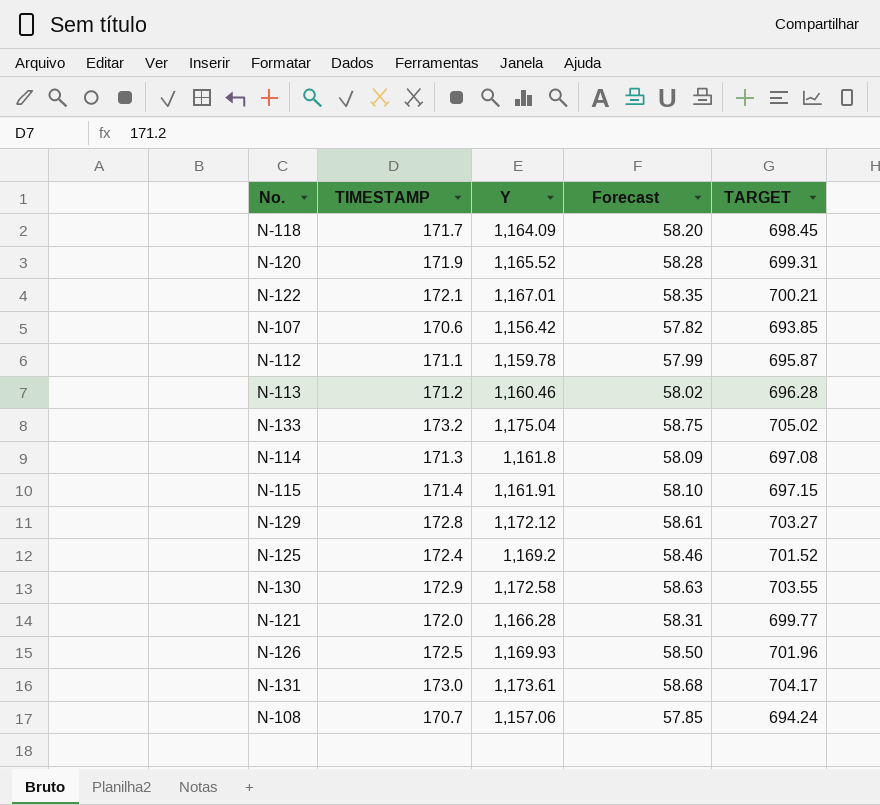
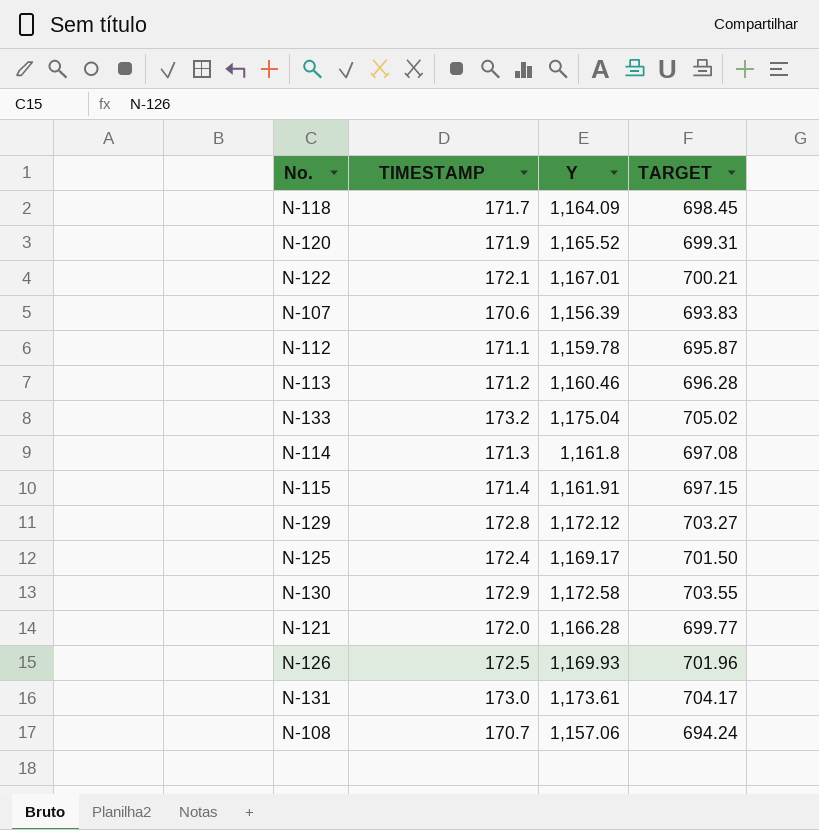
column Forecast | formula: [Y] * 0.05 -> none
N-107 | Y: 1,156.42 -> 1,156.39
N-107 | TARGET: 693.85 -> 693.83
N-125 | Y: 1,169.2 -> 1,169.17
N-125 | TARGET: 701.52 -> 701.50

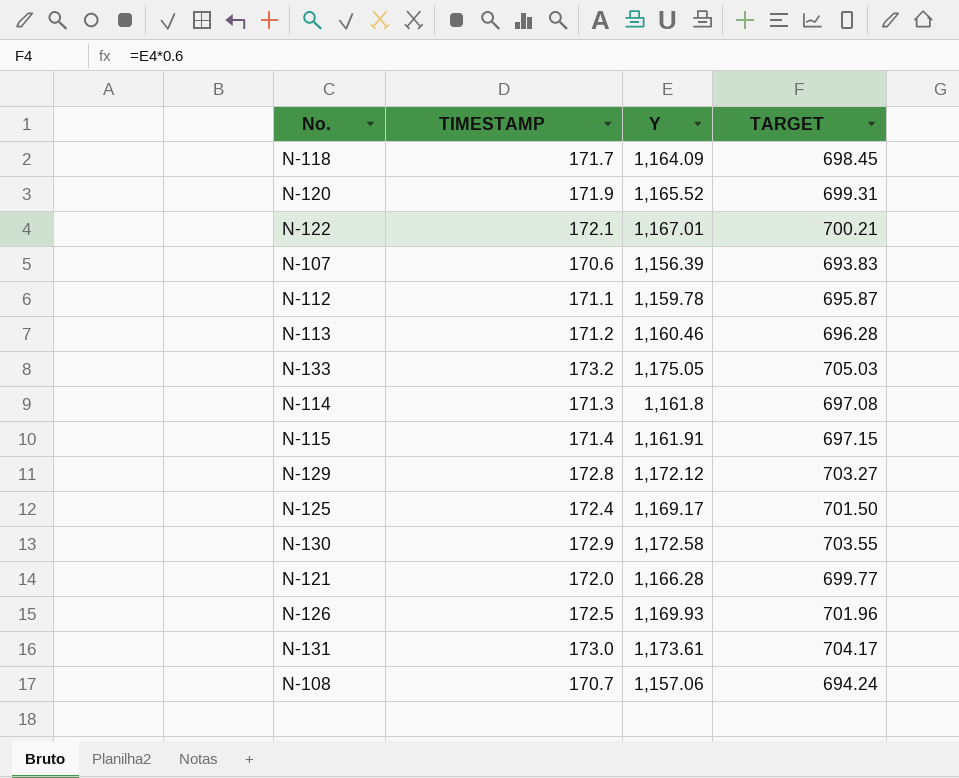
N-133 | Y: 1,175.04 -> 1,175.05
N-133 | TARGET: 705.02 -> 705.03

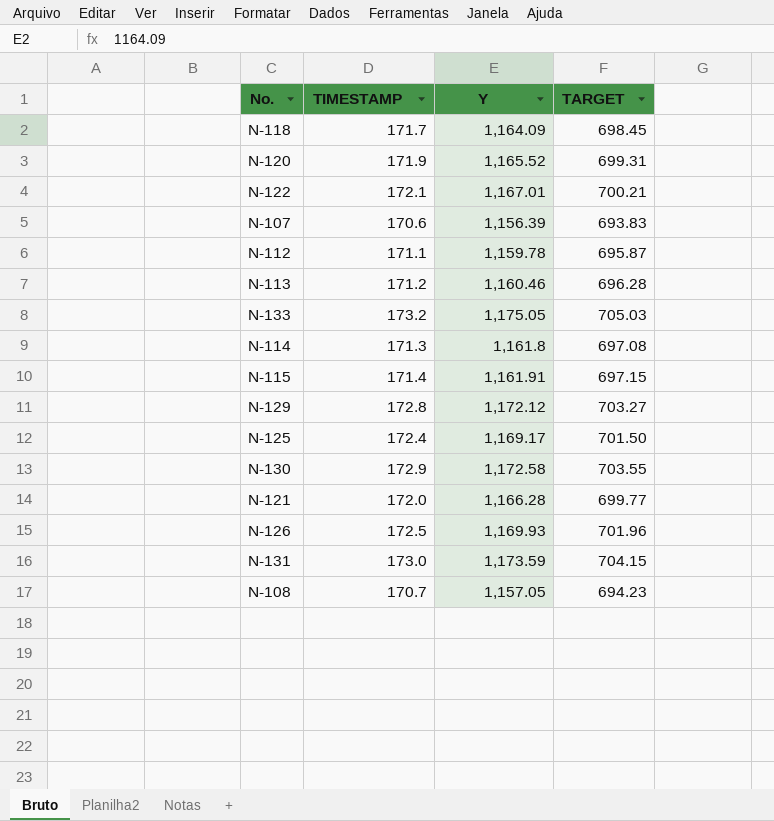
N-131 | Y: 1,173.61 -> 1,173.59
N-131 | TARGET: 704.17 -> 704.15
N-108 | Y: 1,157.06 -> 1,157.05
N-108 | TARGET: 694.24 -> 694.23

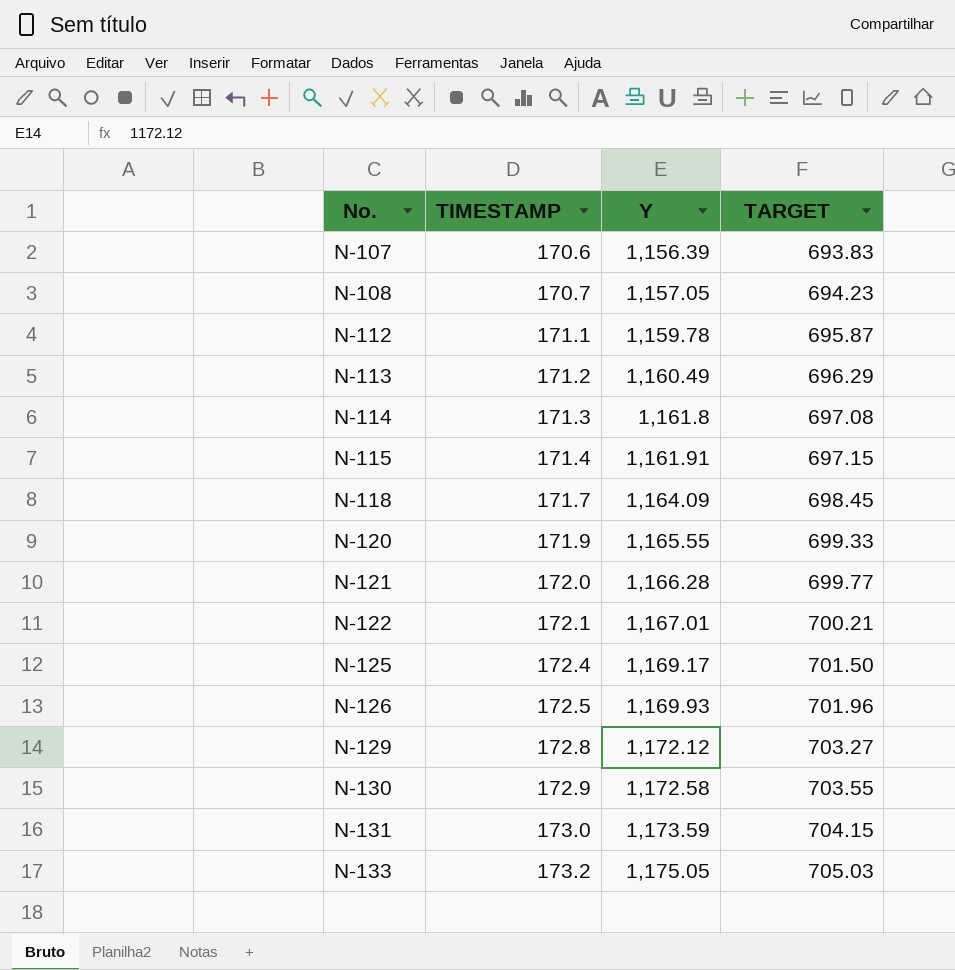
row order: none -> No. ascending
N-113 | Y: 1,160.46 -> 1,160.49
N-113 | TARGET: 696.28 -> 696.29
N-120 | Y: 1,165.52 -> 1,165.55
N-120 | TARGET: 699.31 -> 699.33

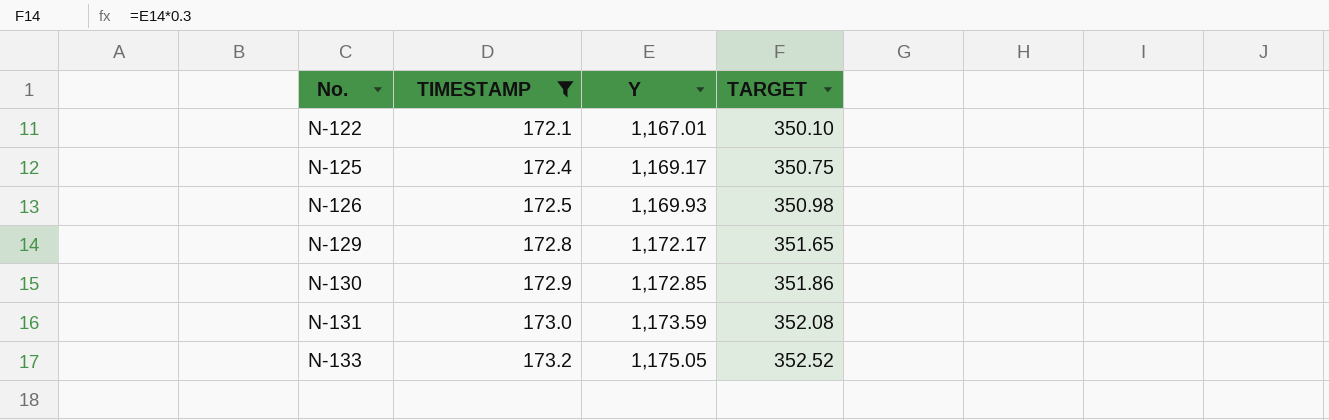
filter: none -> TIMESTAMP >= 172.1
column TARGET | formula: [Y] * 0.6 -> [Y] * 0.3
N-129 | Y: 1,172.12 -> 1,172.17
N-130 | Y: 1,172.58 -> 1,172.85

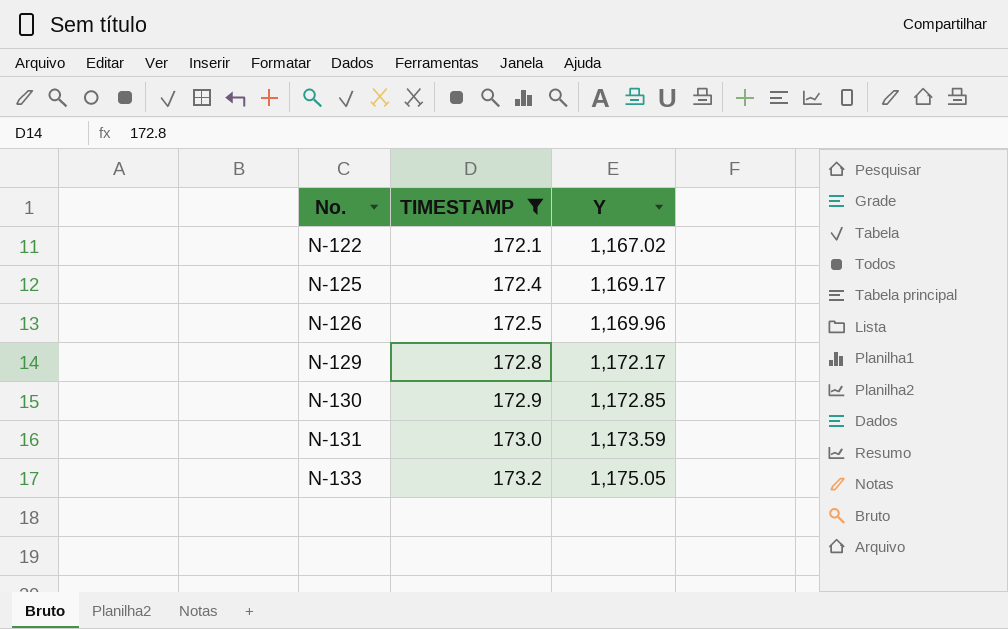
column TARGET | formula: [Y] * 0.3 -> none
N-122 | Y: 1,167.01 -> 1,167.02
N-126 | Y: 1,169.93 -> 1,169.96

